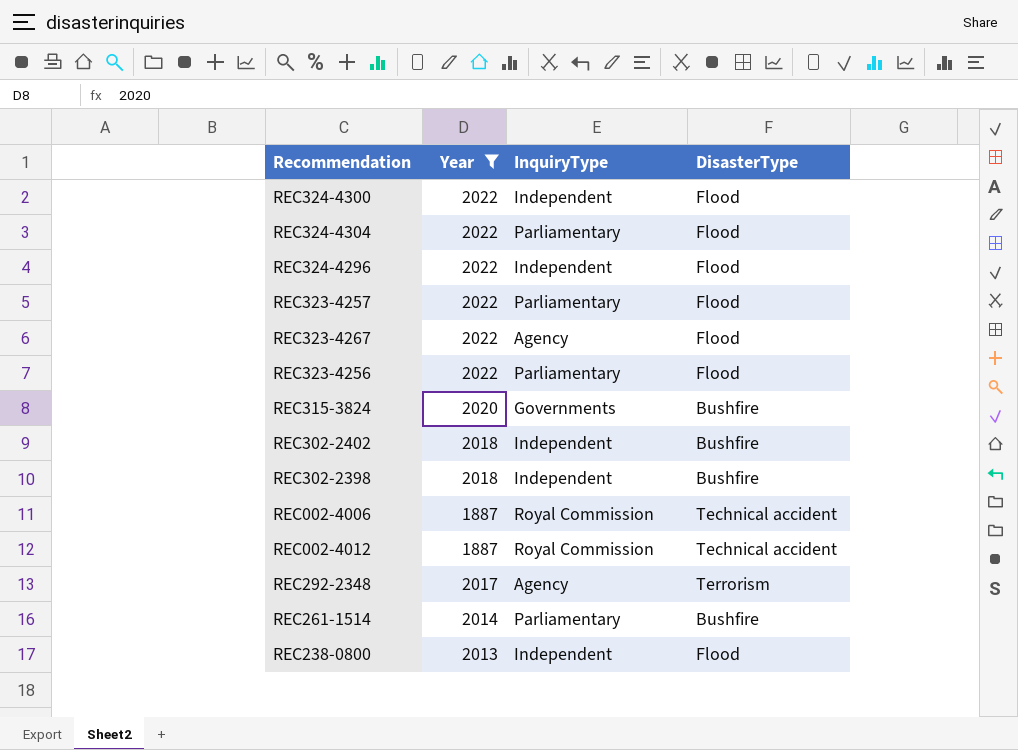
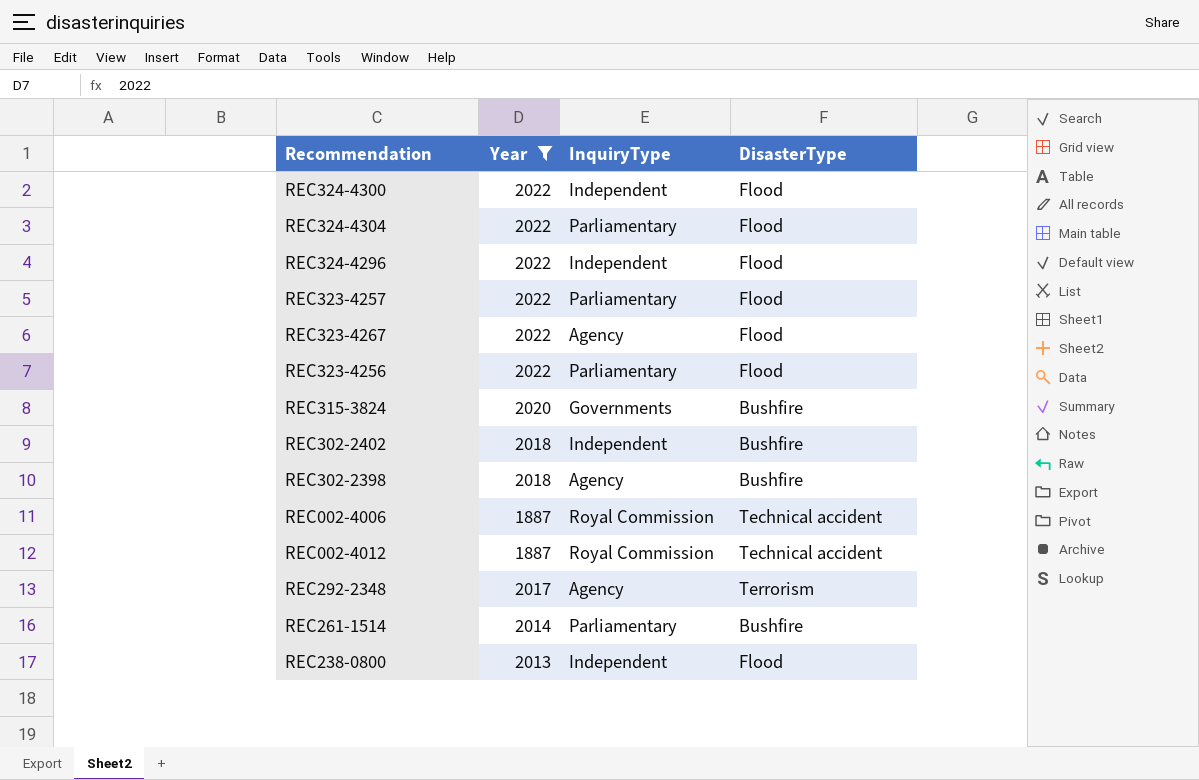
REC302-2398 | InquiryType: Independent -> Agency

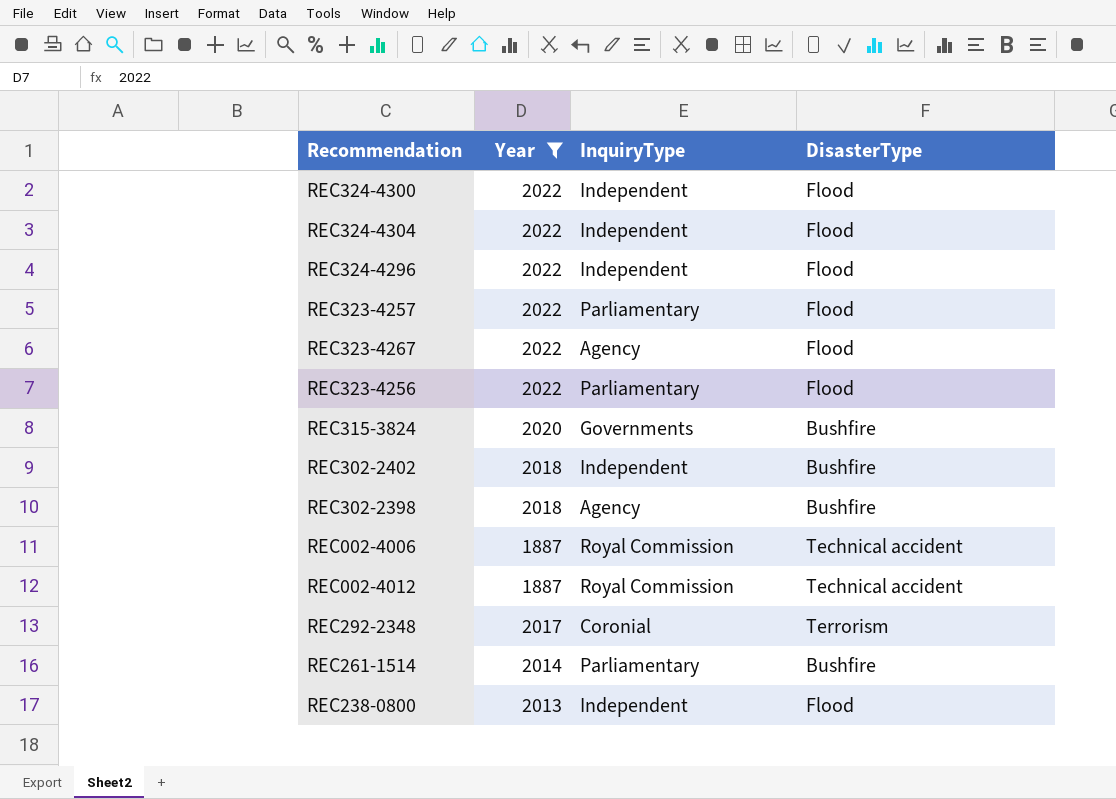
REC324-4304 | InquiryType: Parliamentary -> Independent
REC292-2348 | InquiryType: Agency -> Coronial

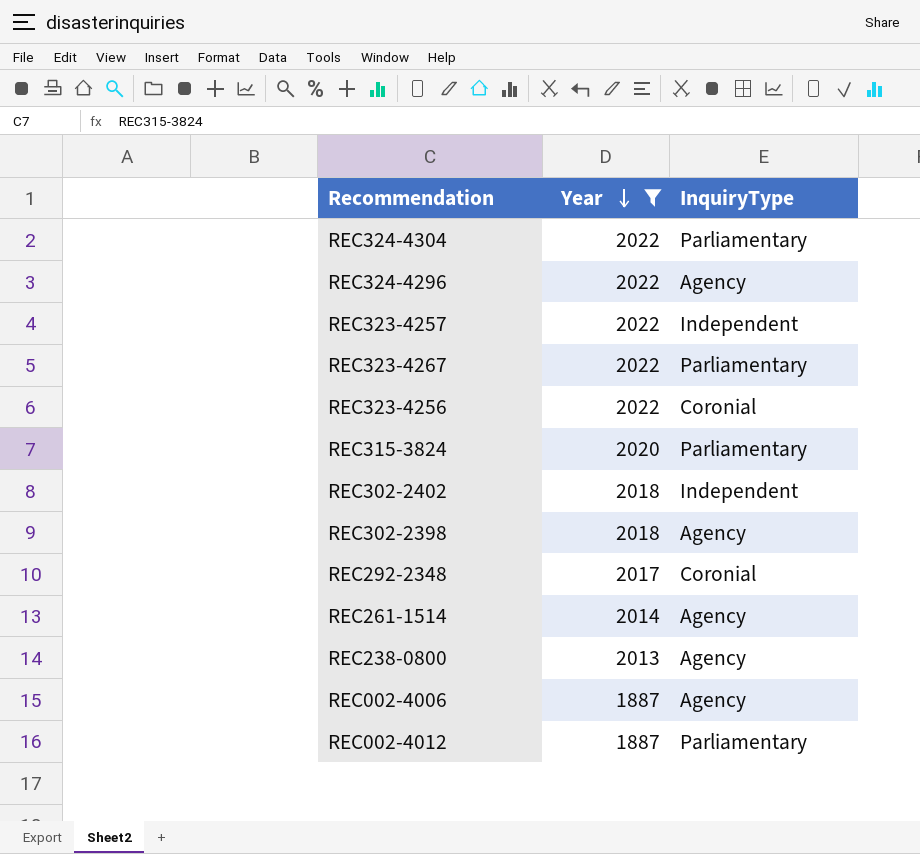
row order: none -> Year descending
column DisasterType | position: 4 -> none
row REC324-4300: 2022 | Independent | Flood -> none
REC324-4304 | InquiryType: Independent -> Parliamentary
REC324-4296 | InquiryType: Independent -> Agency
REC323-4257 | InquiryType: Parliamentary -> Independent
REC323-4267 | InquiryType: Agency -> Parliamentary
REC323-4256 | InquiryType: Parliamentary -> Coronial
REC315-3824 | InquiryType: Governments -> Parliamentary
REC261-1514 | InquiryType: Parliamentary -> Agency
REC238-0800 | InquiryType: Independent -> Agency
REC002-4006 | InquiryType: Royal Commission -> Agency
REC002-4012 | InquiryType: Royal Commission -> Parliamentary

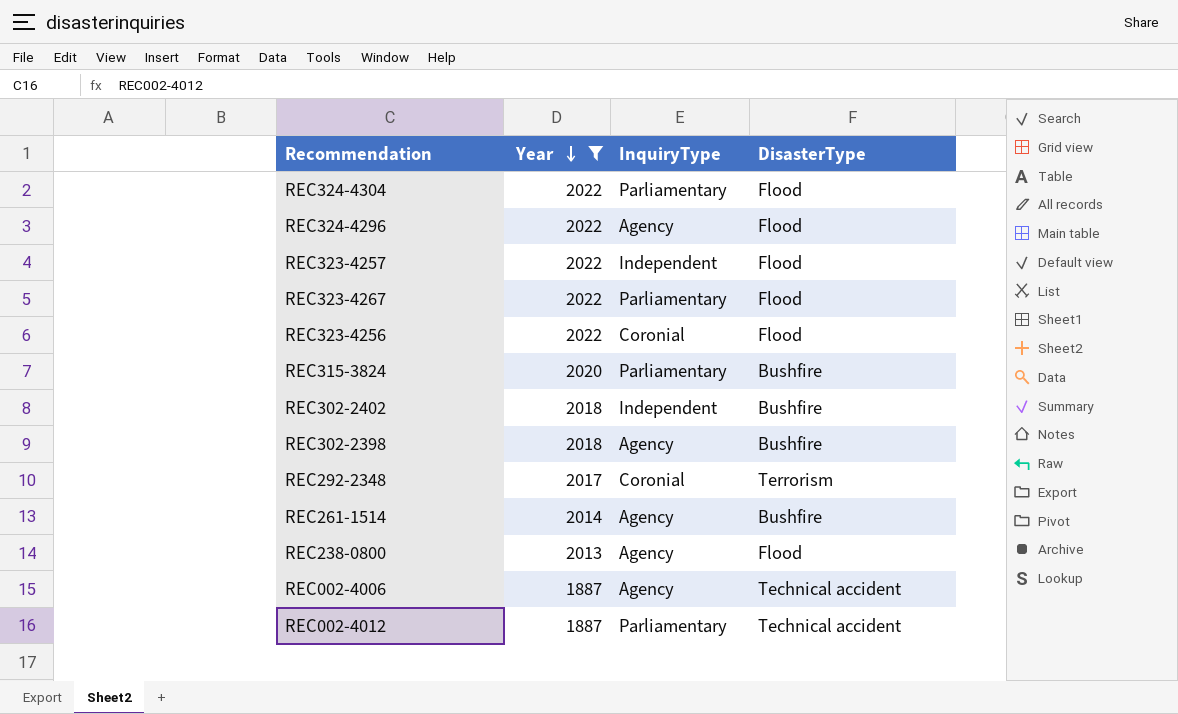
column DisasterType | position: none -> 4

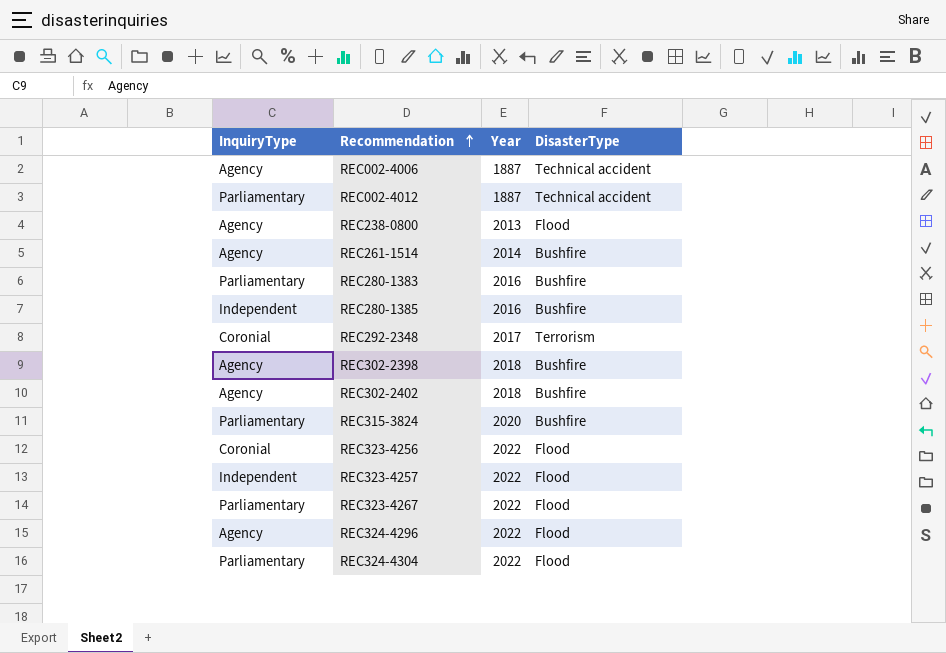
filter: Year != 2016 -> none
row order: Year descending -> Recommendation ascending
column InquiryType | position: 3 -> 1
REC302-2402 | InquiryType: Independent -> Agency

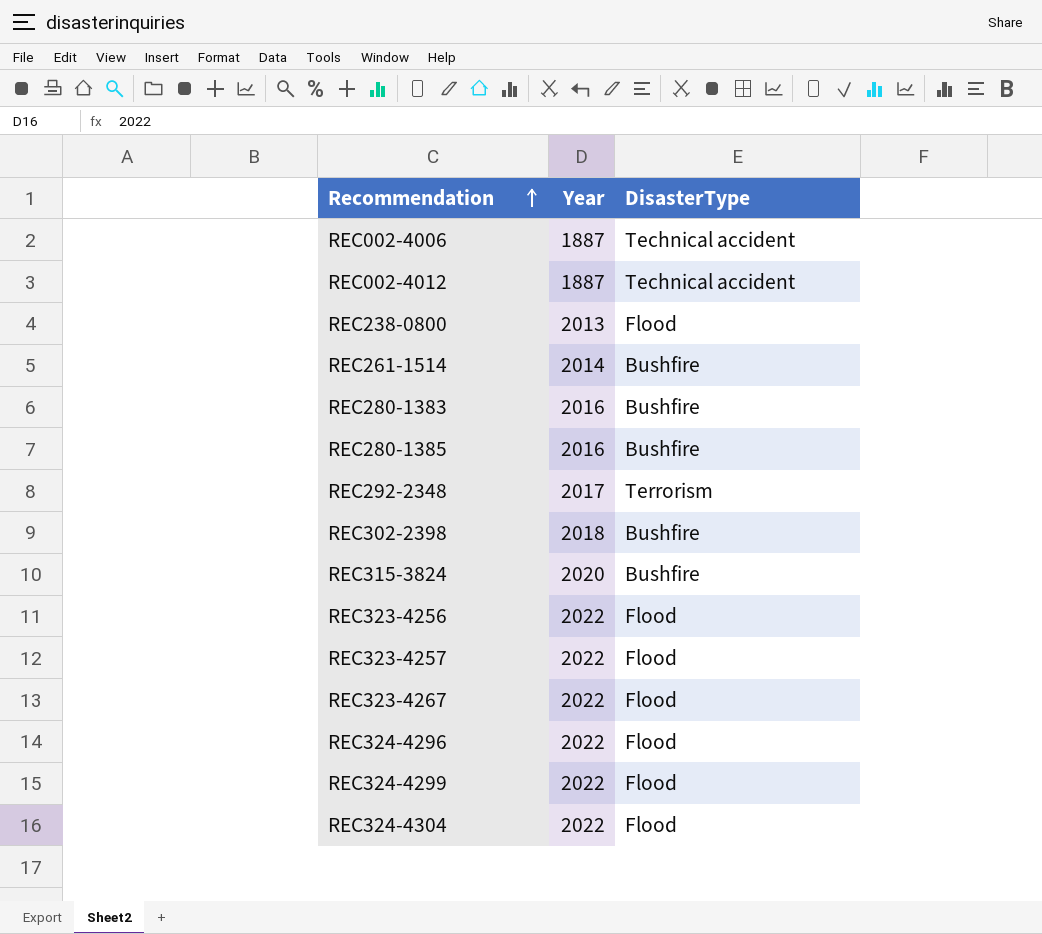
column InquiryType | position: 1 -> none
row REC302-2402: Agency | 2018 | Bushfire -> none
row REC324-4299: none -> 2022 | Flood

